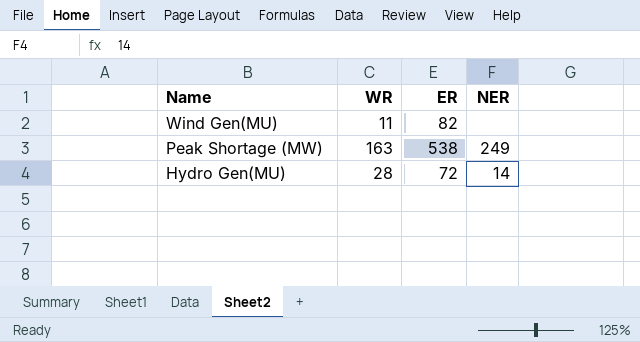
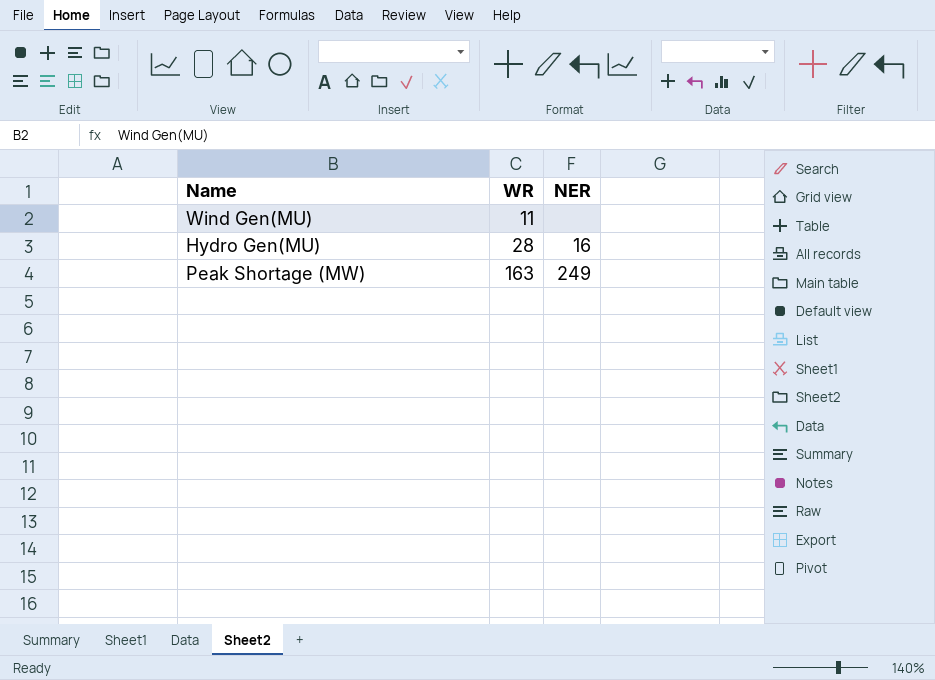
row order: Name descending -> WR ascending
column ER | position: 3 -> none
Hydro Gen(MU) | NER: 14 -> 16

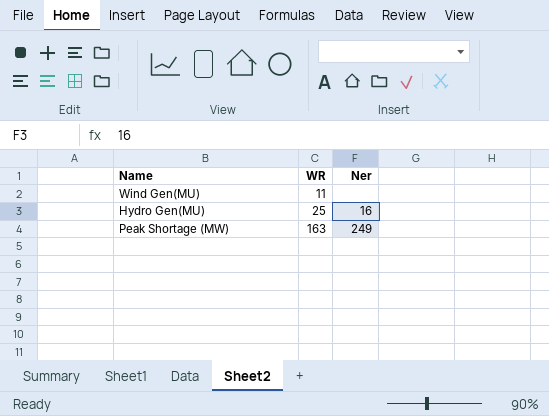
column name: NER -> Ner
Hydro Gen(MU) | WR: 28 -> 25

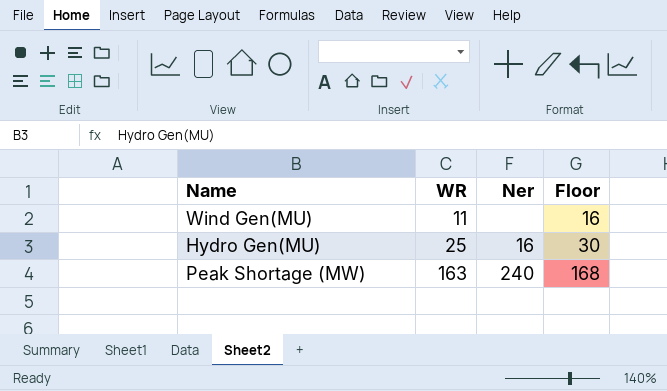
column Floor | formula: none -> [WR] + 5
Peak Shortage (MW) | Ner: 249 -> 240

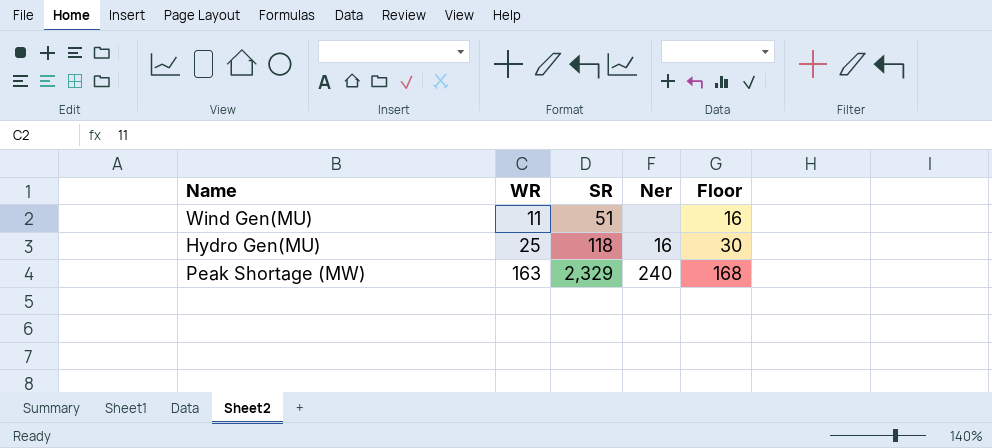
column SR | position: none -> 3

